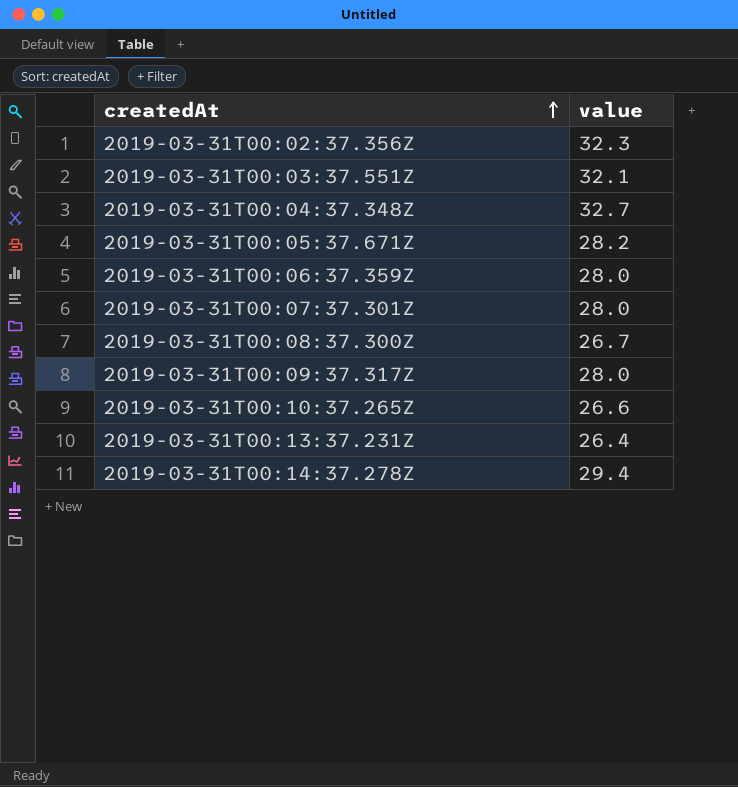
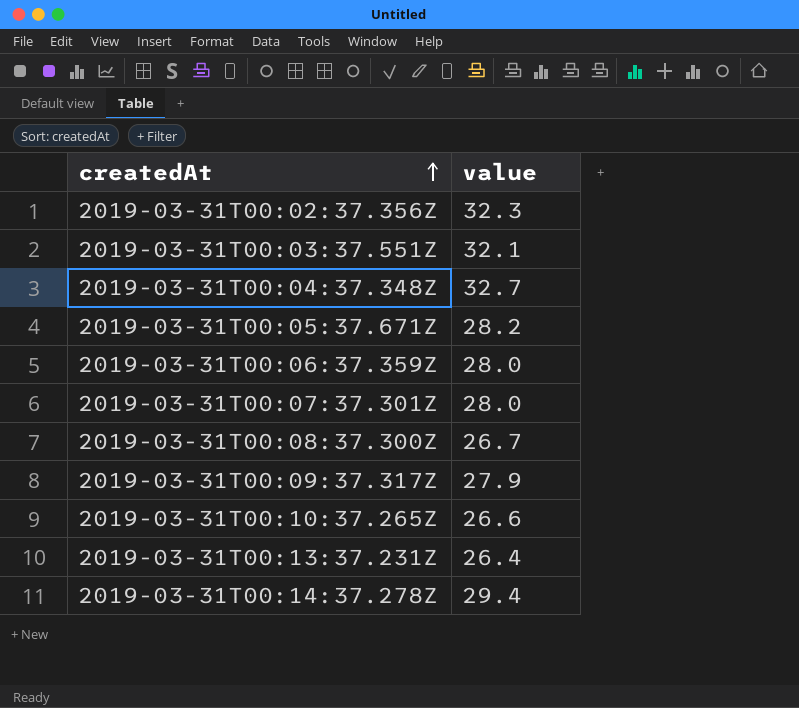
2019-03-31T00:09:37.317Z | value: 28.0 -> 27.9

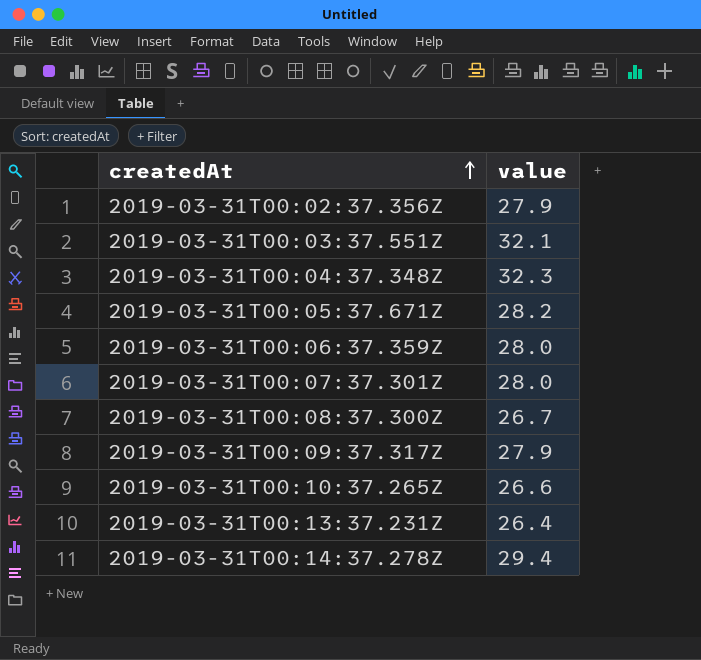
2019-03-31T00:02:37.356Z | value: 32.3 -> 27.9
2019-03-31T00:04:37.348Z | value: 32.7 -> 32.3

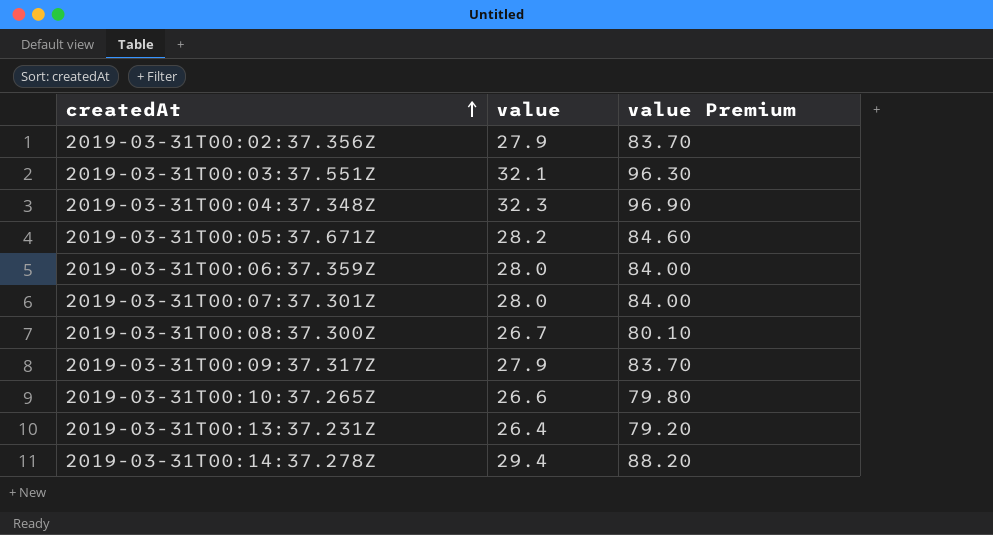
column value Premium | formula: none -> [value] * 3

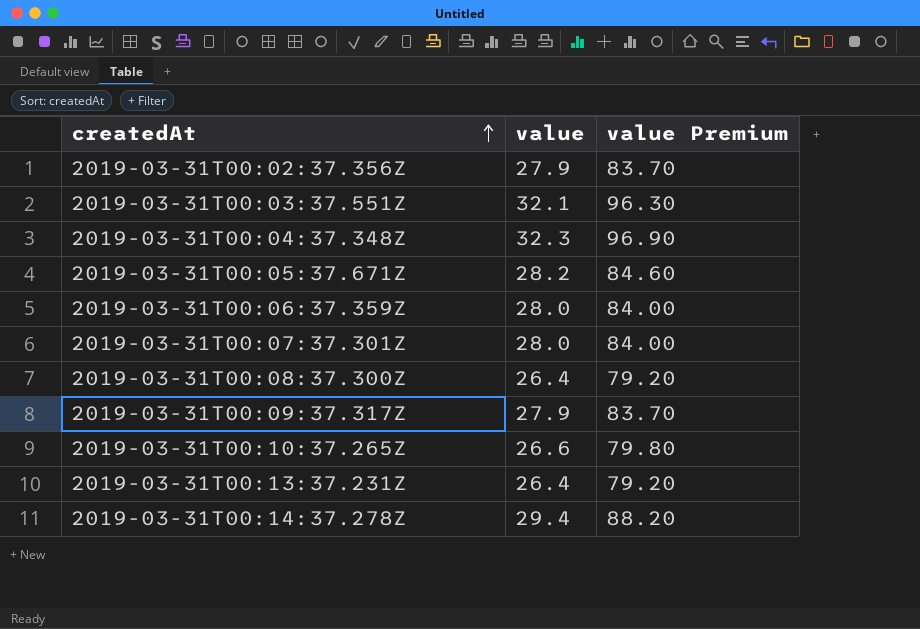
2019-03-31T00:08:37.300Z | value: 26.7 -> 26.4
2019-03-31T00:08:37.300Z | value Premium: 80.10 -> 79.20

